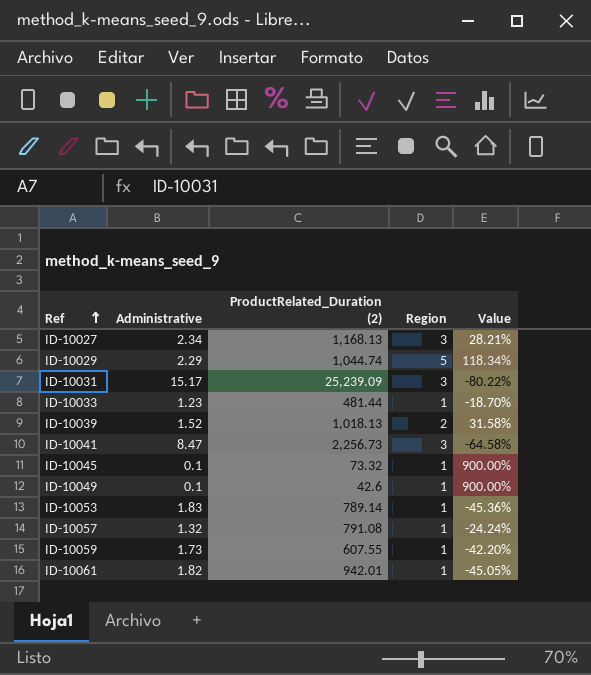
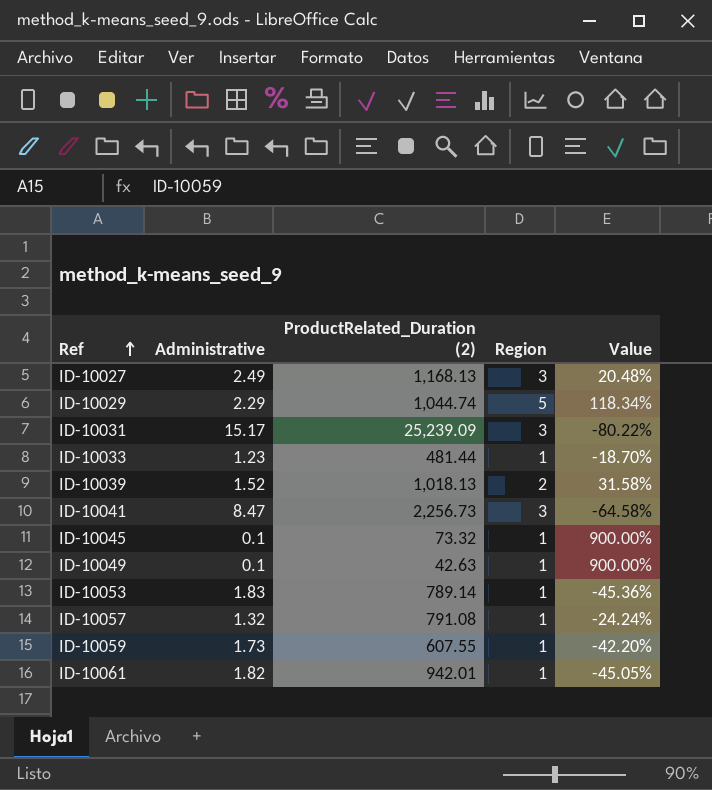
ID-10027 | Administrative: 2.34 -> 2.49
ID-10027 | Value: 28.21% -> 20.48%
ID-10049 | ProductRelated_Duration (2): 42.6 -> 42.63

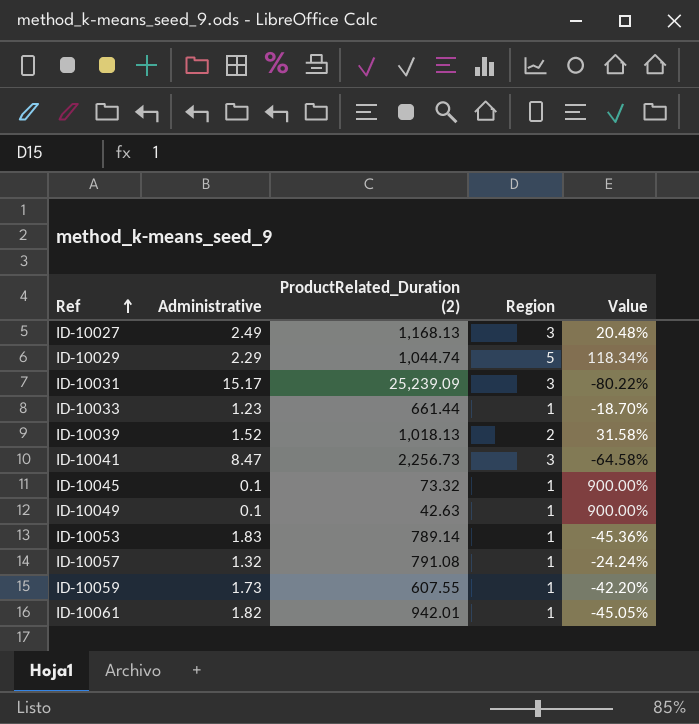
ID-10033 | ProductRelated_Duration (2): 481.44 -> 661.44

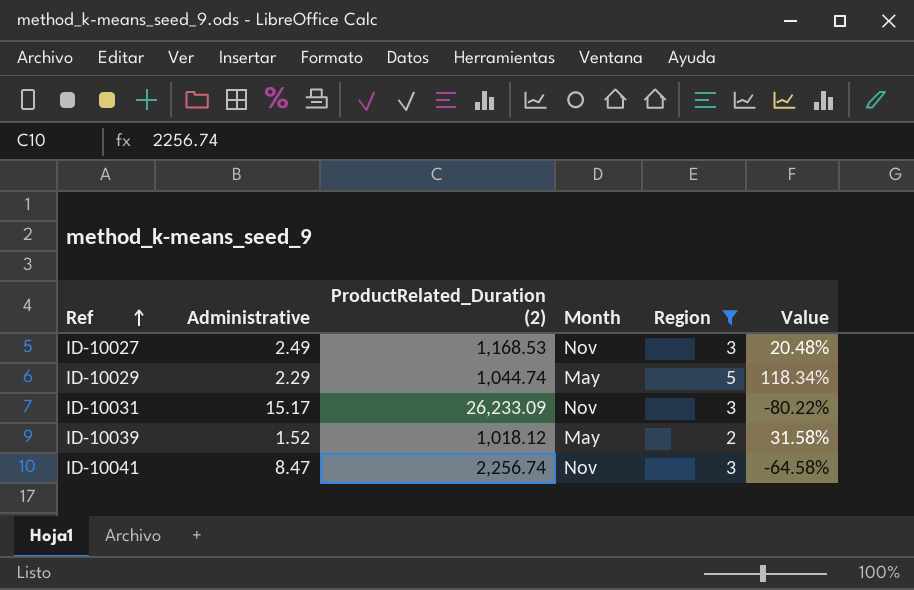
filter: none -> Region != 1
column Month | position: none -> 4
ID-10027 | ProductRelated_Duration (2): 1,168.13 -> 1,168.53
ID-10031 | ProductRelated_Duration (2): 25,239.09 -> 26,233.09
ID-10039 | ProductRelated_Duration (2): 1,018.13 -> 1,018.12
ID-10041 | ProductRelated_Duration (2): 2,256.73 -> 2,256.74

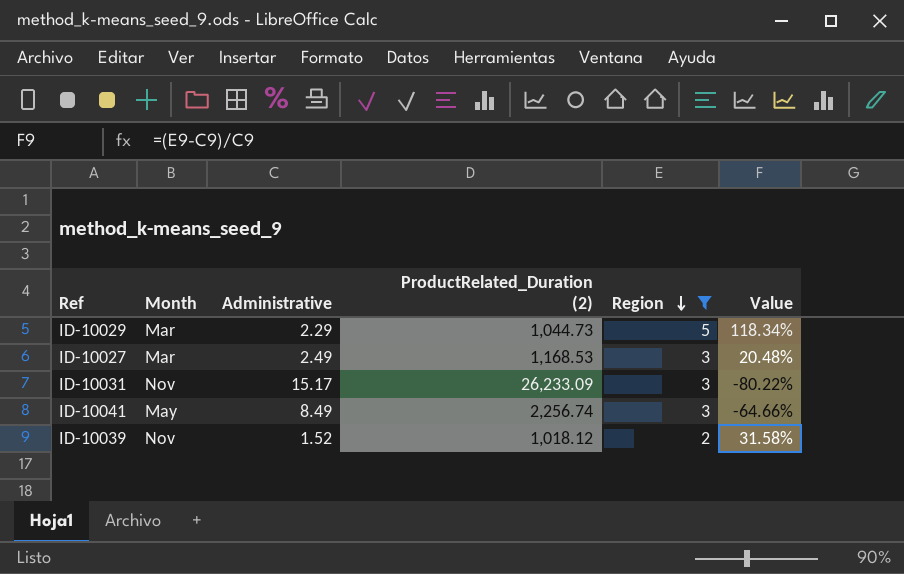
row order: Ref ascending -> Region descending
column Month | position: 4 -> 2
ID-10029 | Month: May -> Mar
ID-10029 | ProductRelated_Duration (2): 1,044.74 -> 1,044.73
ID-10027 | Month: Nov -> Mar
ID-10041 | Month: Nov -> May
ID-10041 | Administrative: 8.47 -> 8.49
ID-10041 | Value: -64.58% -> -64.66%
ID-10039 | Month: May -> Nov

